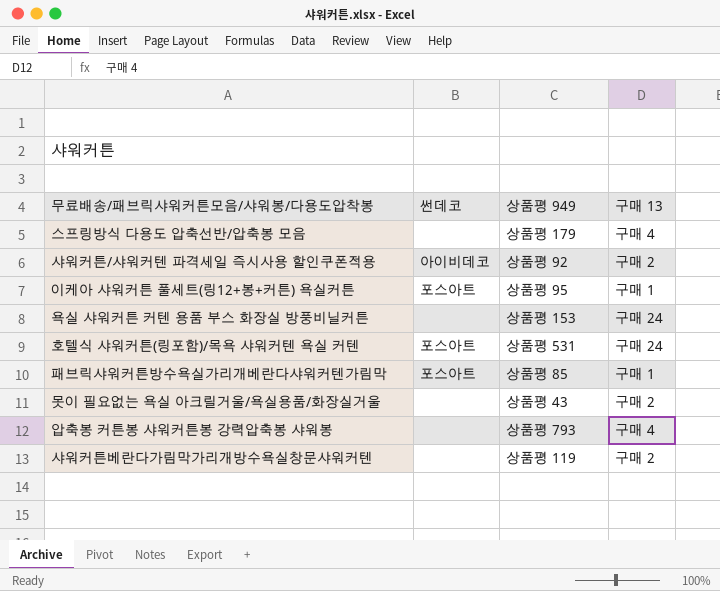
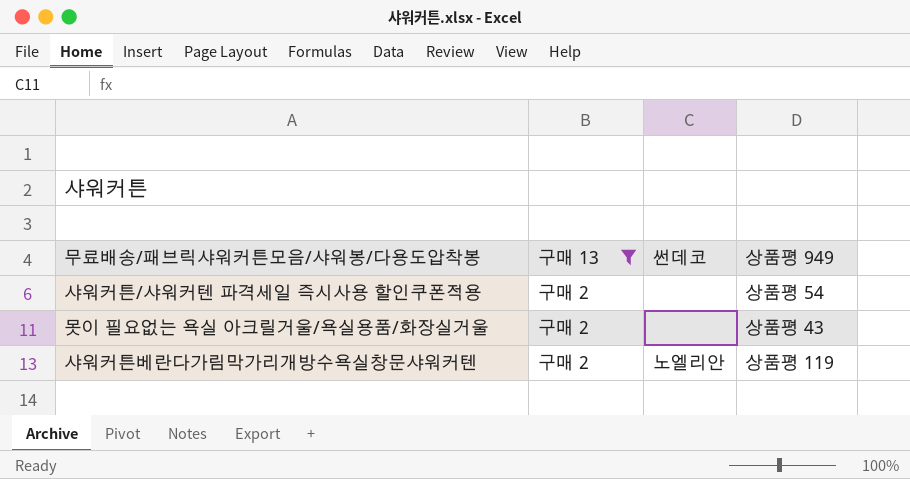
filter: none -> 구매 13 = 구매 2
column 구매 13 | position: 4 -> 2
샤워커튼/샤워커텐 파격세일 즉시사용 할인쿠폰적용 | 썬데코: 아이비데코 -> none
샤워커튼/샤워커텐 파격세일 즉시사용 할인쿠폰적용 | 상품평 949: 상품평 92 -> 상품평 54
샤워커튼베란다가림막가리개방수욕실창문샤워커텐 | 썬데코: none -> 노엘리안

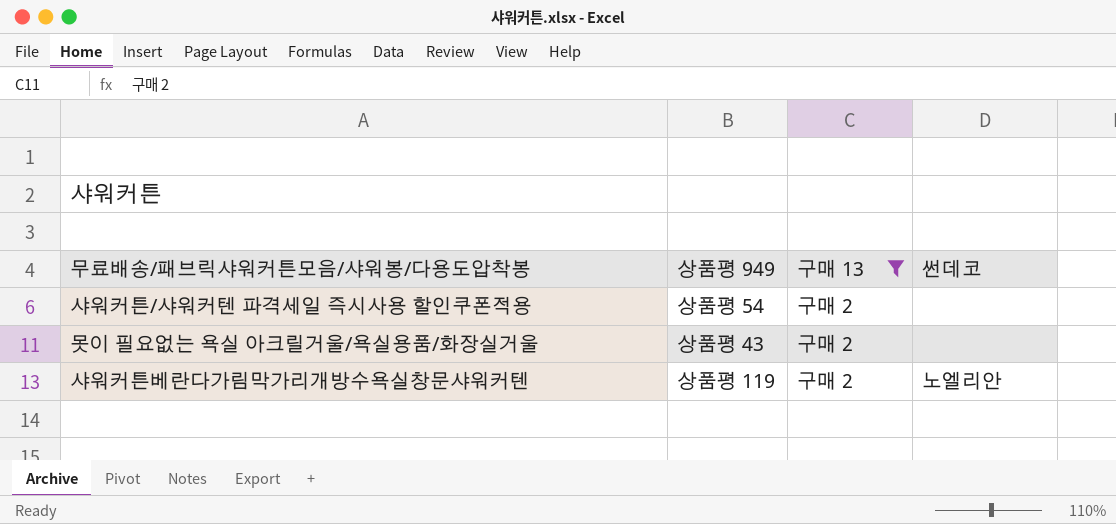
column 상품평 949 | position: 4 -> 2

